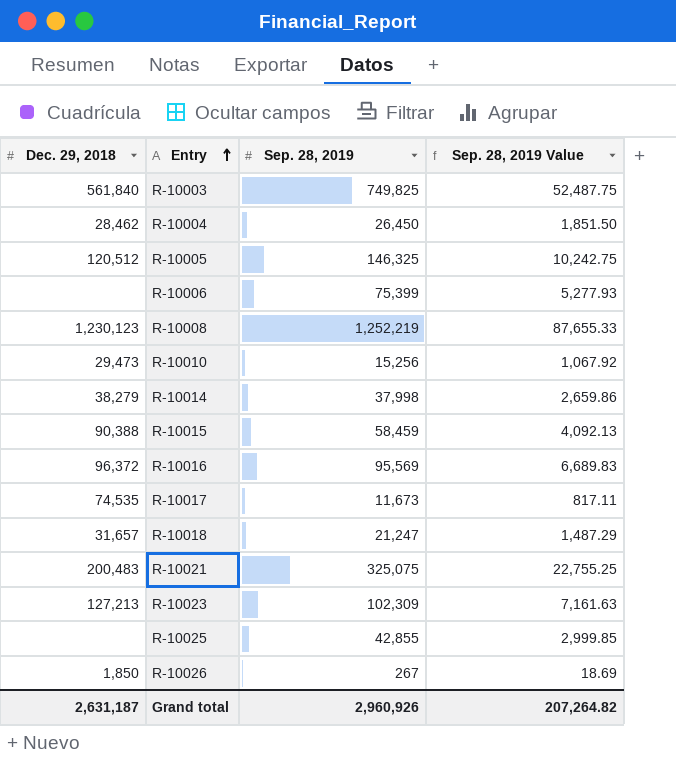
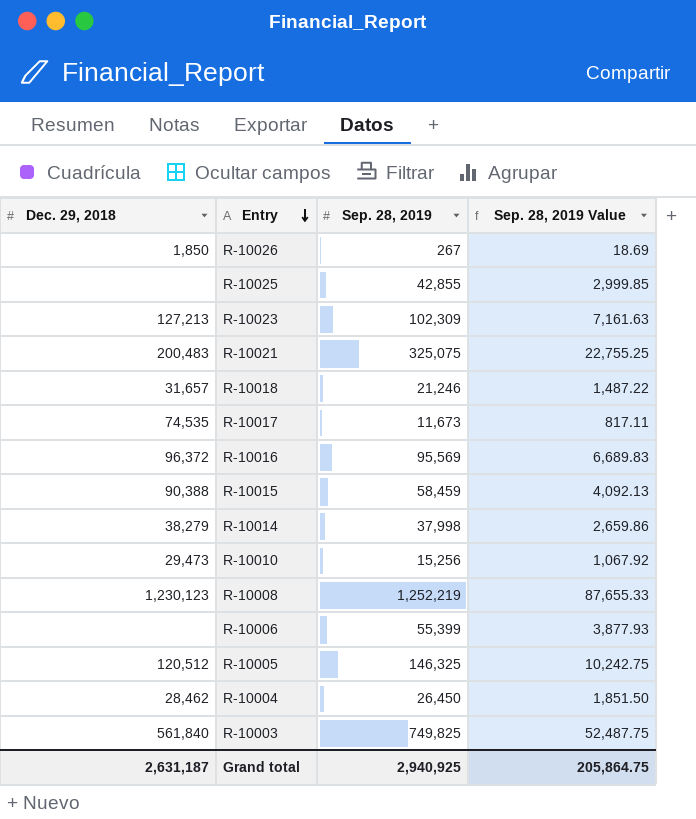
row order: Entry ascending -> Entry descending
R-10018 | Sep. 28, 2019: 21,247 -> 21,246
R-10018 | Sep. 28, 2019 Value: 1,487.29 -> 1,487.22
R-10006 | Sep. 28, 2019: 75,399 -> 55,399
R-10006 | Sep. 28, 2019 Value: 5,277.93 -> 3,877.93
Grand total | Sep. 28, 2019: 2,960,926 -> 2,940,925
Grand total | Sep. 28, 2019 Value: 207,264.82 -> 205,864.75

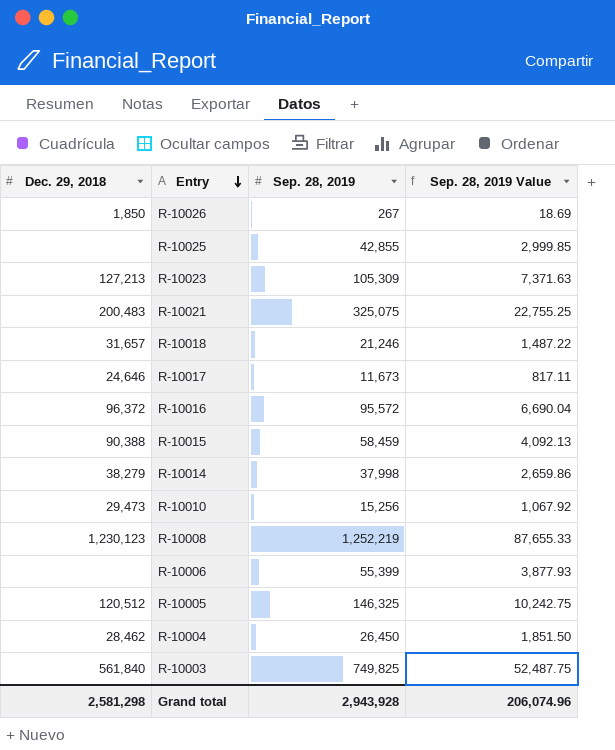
R-10023 | Sep. 28, 2019: 102,309 -> 105,309
R-10023 | Sep. 28, 2019 Value: 7,161.63 -> 7,371.63
R-10017 | Dec. 29, 2018: 74,535 -> 24,646
R-10016 | Sep. 28, 2019: 95,569 -> 95,572
R-10016 | Sep. 28, 2019 Value: 6,689.83 -> 6,690.04
Grand total | Dec. 29, 2018: 2,631,187 -> 2,581,298
Grand total | Sep. 28, 2019: 2,940,925 -> 2,943,928
Grand total | Sep. 28, 2019 Value: 205,864.75 -> 206,074.96

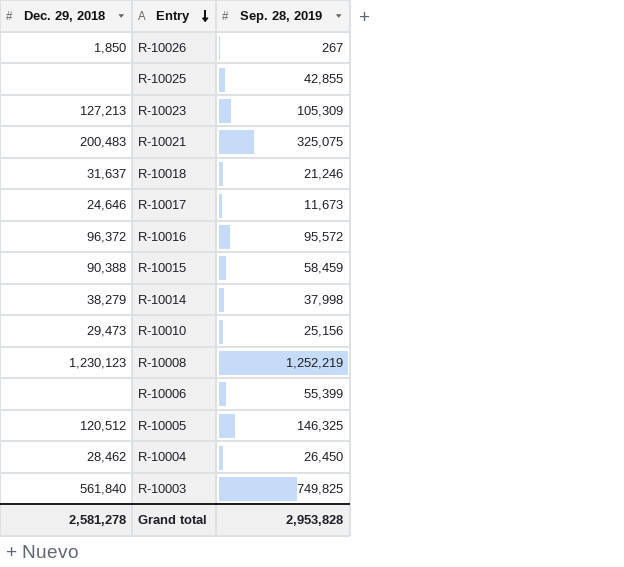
column Sep. 28, 2019 Value | formula: [Sep. 28, 2019] * 0.07 -> none
R-10018 | Dec. 29, 2018: 31,657 -> 31,637
R-10010 | Sep. 28, 2019: 15,256 -> 25,156
Grand total | Dec. 29, 2018: 2,581,298 -> 2,581,278
Grand total | Sep. 28, 2019: 2,943,928 -> 2,953,828

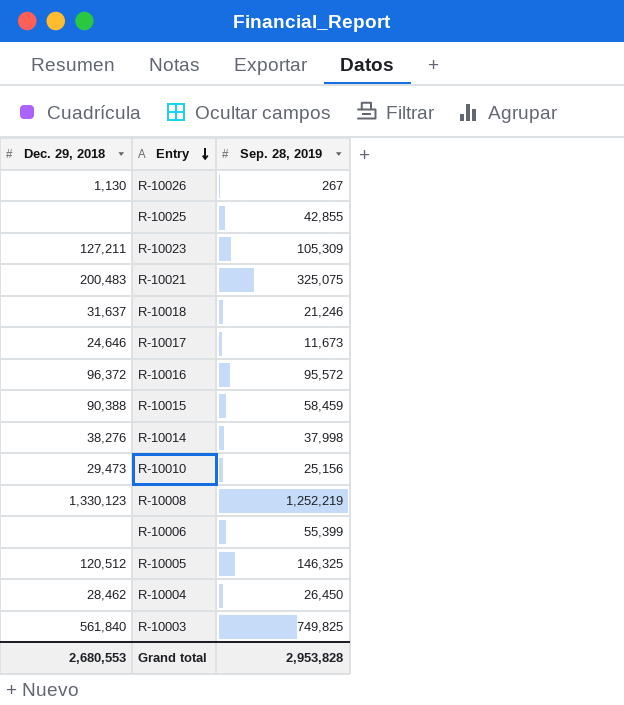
R-10026 | Dec. 29, 2018: 1,850 -> 1,130
R-10023 | Dec. 29, 2018: 127,213 -> 127,211
R-10014 | Dec. 29, 2018: 38,279 -> 38,276
R-10008 | Dec. 29, 2018: 1,230,123 -> 1,330,123
Grand total | Dec. 29, 2018: 2,581,278 -> 2,680,553

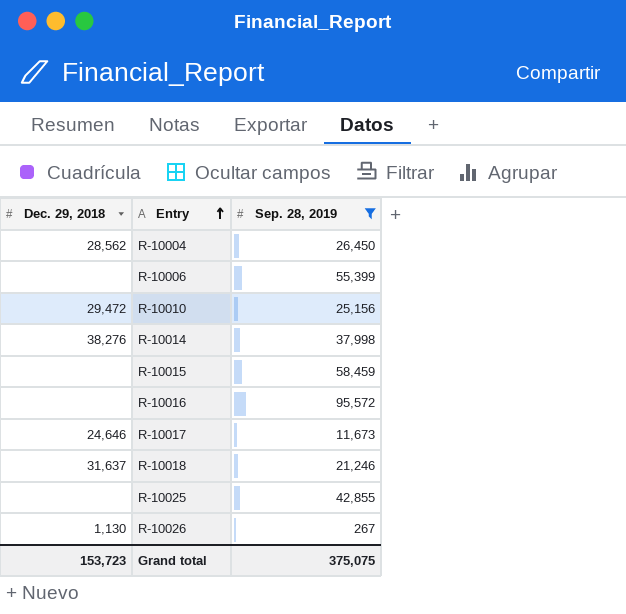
filter: none -> Sep. 28, 2019 <= 95,572
row order: Entry descending -> Entry ascending
R-10004 | Dec. 29, 2018: 28,462 -> 28,562
R-10010 | Dec. 29, 2018: 29,473 -> 29,472
R-10015 | Dec. 29, 2018: 90,388 -> none
R-10016 | Dec. 29, 2018: 96,372 -> none
Grand total | Dec. 29, 2018: 2,680,553 -> 153,723
Grand total | Sep. 28, 2019: 2,953,828 -> 375,075

